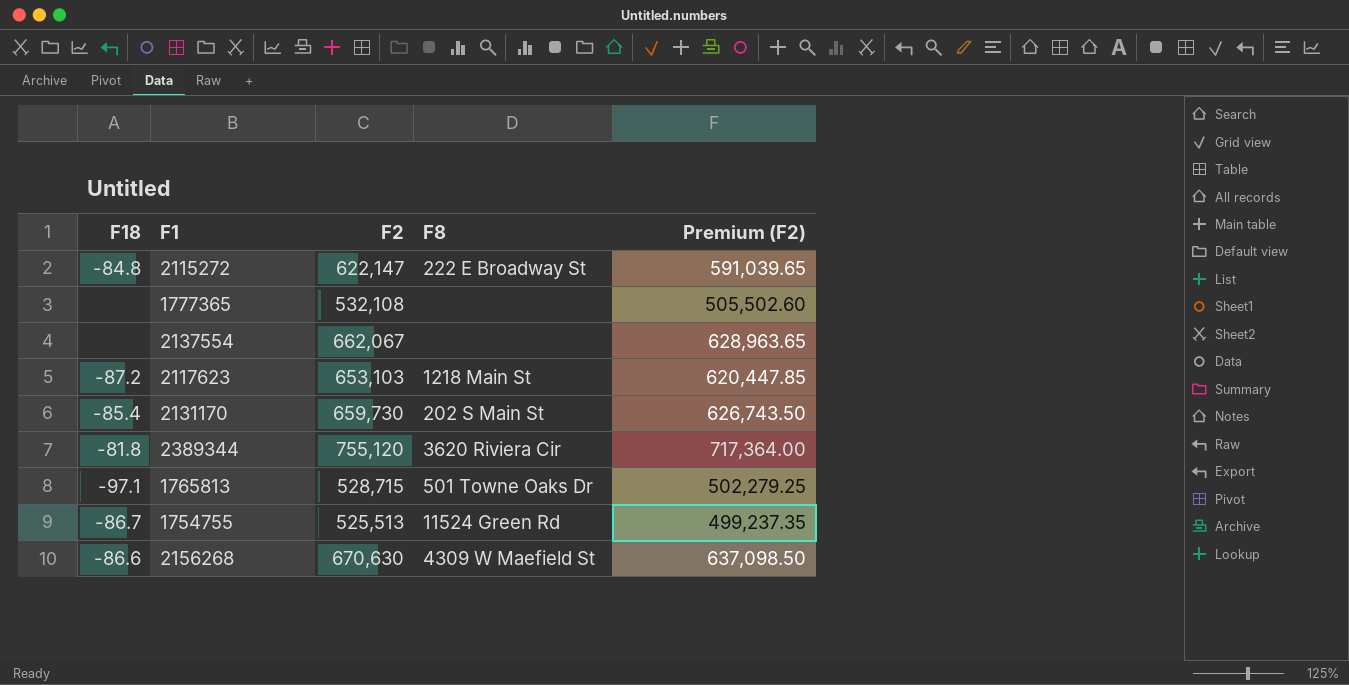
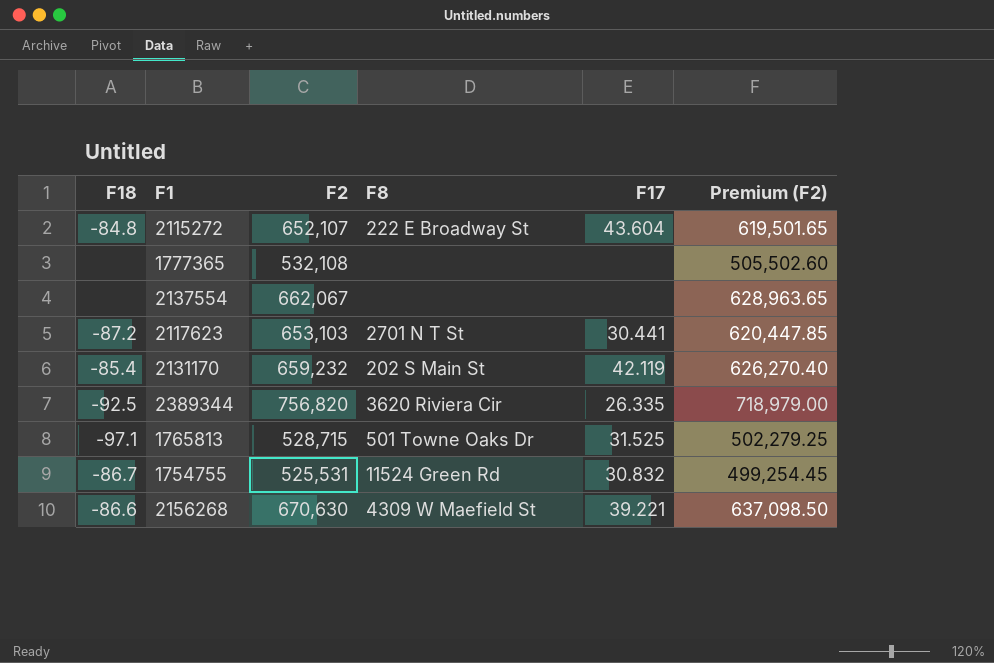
column F17 | position: none -> 5
2115272 | F2: 622,147 -> 652,107
2115272 | Premium (F2): 591,039.65 -> 619,501.65
2117623 | F8: 1218 Main St -> 2701 N T St
2131170 | F2: 659,730 -> 659,232
2131170 | Premium (F2): 626,743.50 -> 626,270.40
2389344 | F18: -81.8 -> -92.5
2389344 | F2: 755,120 -> 756,820
2389344 | Premium (F2): 717,364.00 -> 718,979.00
1754755 | F2: 525,513 -> 525,531
1754755 | Premium (F2): 499,237.35 -> 499,254.45

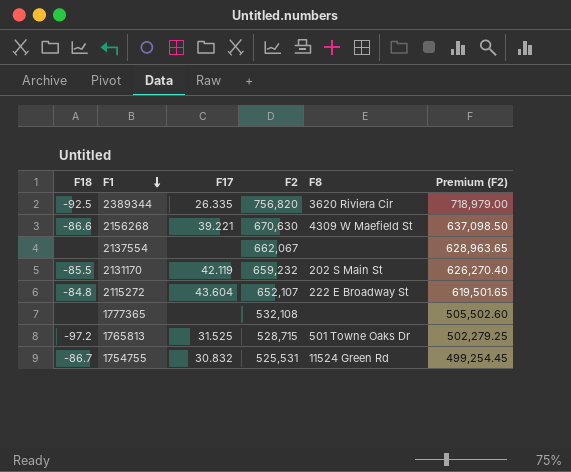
row order: none -> F1 descending
column F17 | position: 5 -> 3
row 2117623: -87.2 | 653,103 | 2701 N T St | 30.441 | 620,447.85 -> none
2131170 | F18: -85.4 -> -85.5
1765813 | F18: -97.1 -> -97.2

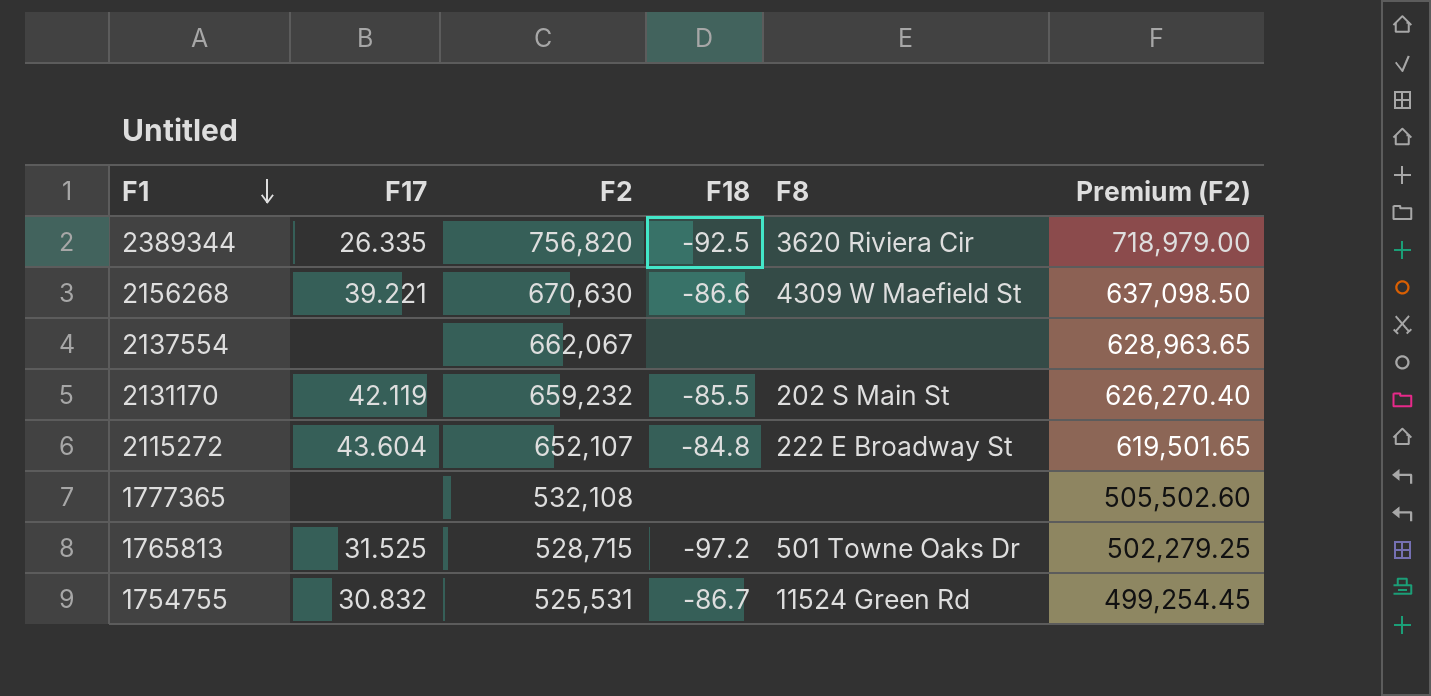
column F18 | position: 1 -> 4

